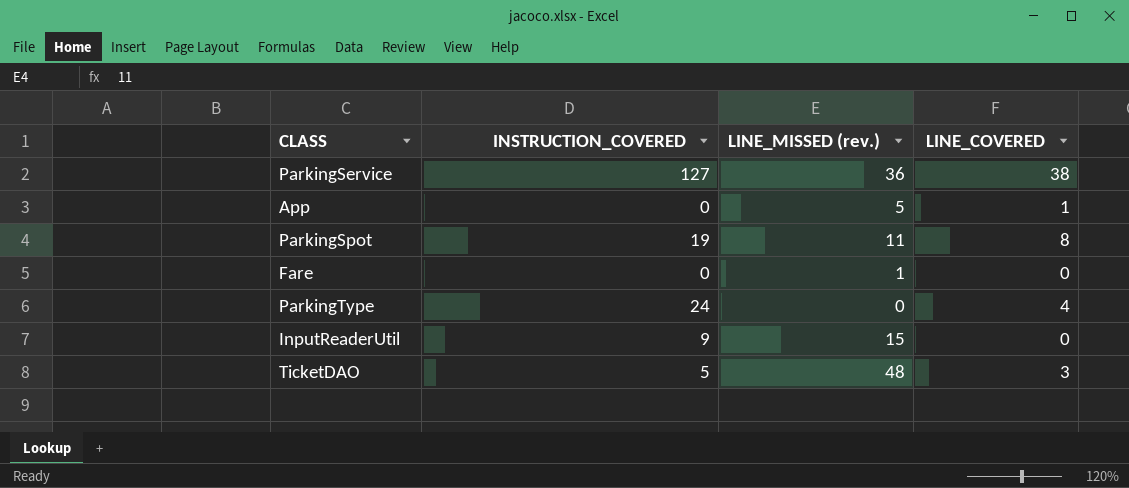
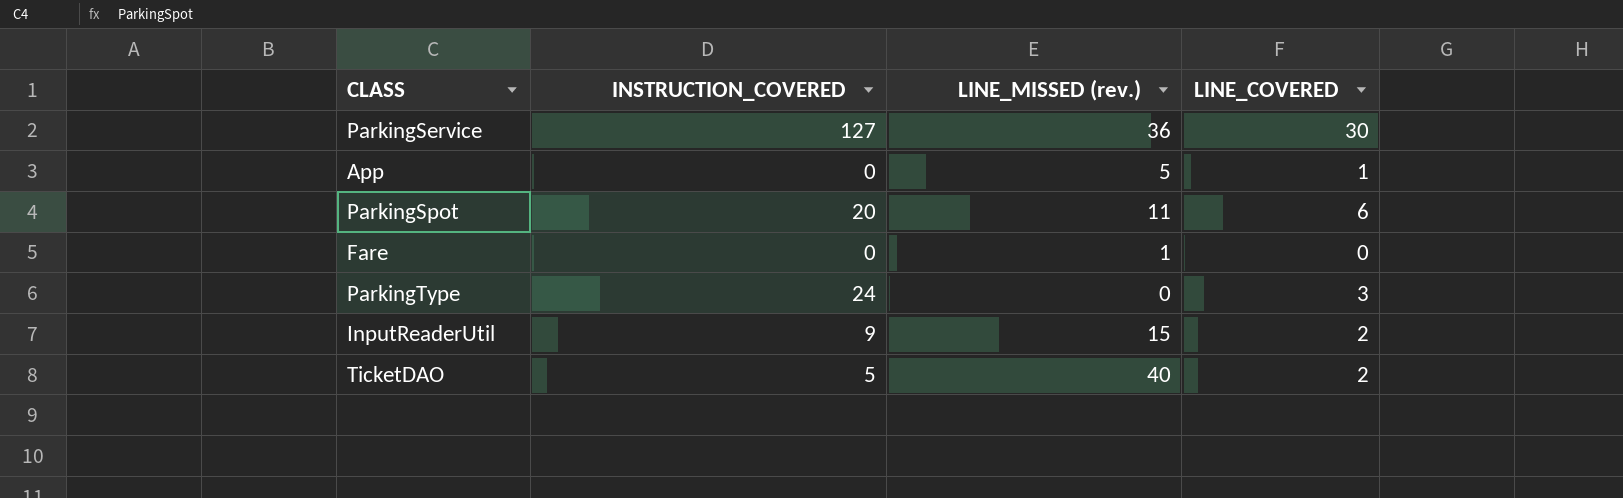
ParkingService | LINE_COVERED: 38 -> 30
ParkingSpot | INSTRUCTION_COVERED: 19 -> 20
ParkingSpot | LINE_COVERED: 8 -> 6
ParkingType | LINE_COVERED: 4 -> 3
InputReaderUtil | LINE_COVERED: 0 -> 2
TicketDAO | LINE_MISSED (rev.): 48 -> 40
TicketDAO | LINE_COVERED: 3 -> 2

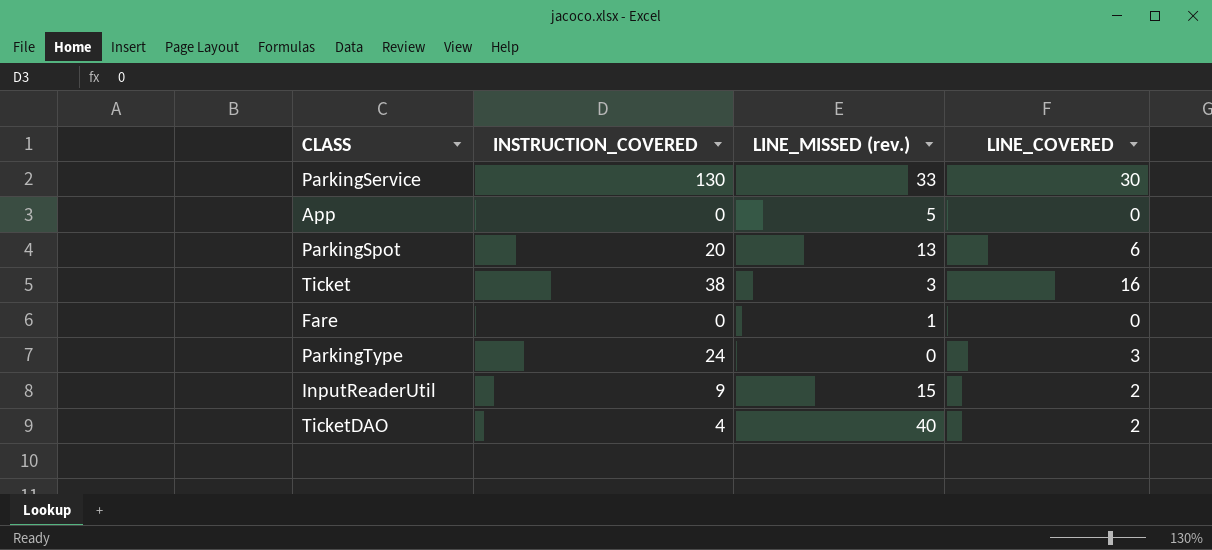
ParkingService | INSTRUCTION_COVERED: 127 -> 130
ParkingService | LINE_MISSED (rev.): 36 -> 33
App | LINE_COVERED: 1 -> 0
ParkingSpot | LINE_MISSED (rev.): 11 -> 13
row Ticket: none -> 38 | 3 | 16
TicketDAO | INSTRUCTION_COVERED: 5 -> 4

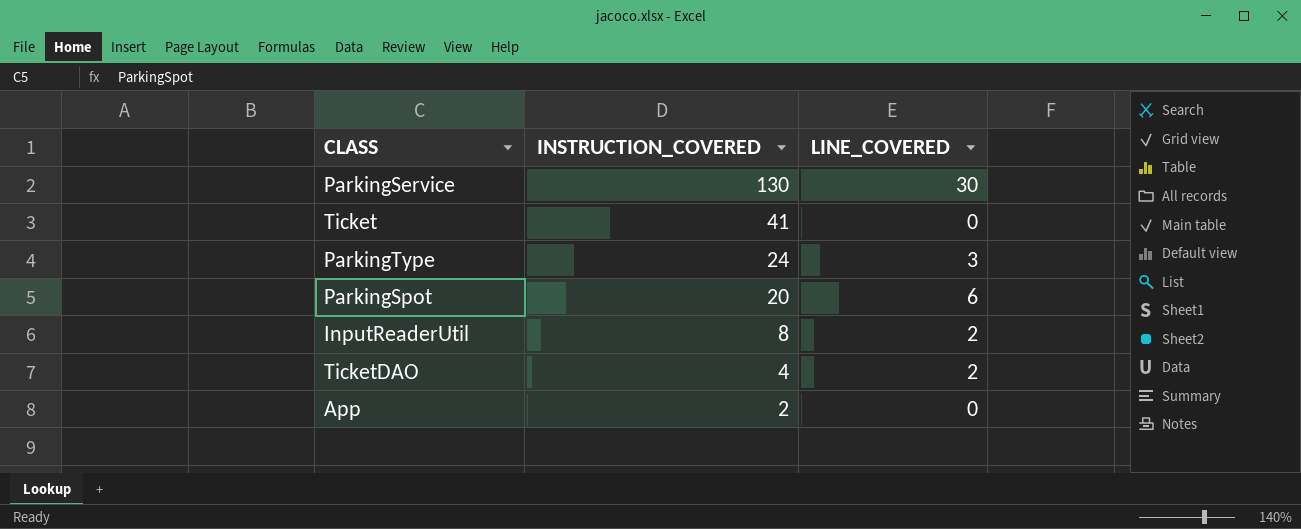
row order: none -> INSTRUCTION_COVERED descending
column LINE_MISSED (rev.) | position: 3 -> none
row Fare: 0 | 1 | 0 -> none
Ticket | INSTRUCTION_COVERED: 38 -> 41
Ticket | LINE_COVERED: 16 -> 0
InputReaderUtil | INSTRUCTION_COVERED: 9 -> 8
App | INSTRUCTION_COVERED: 0 -> 2

